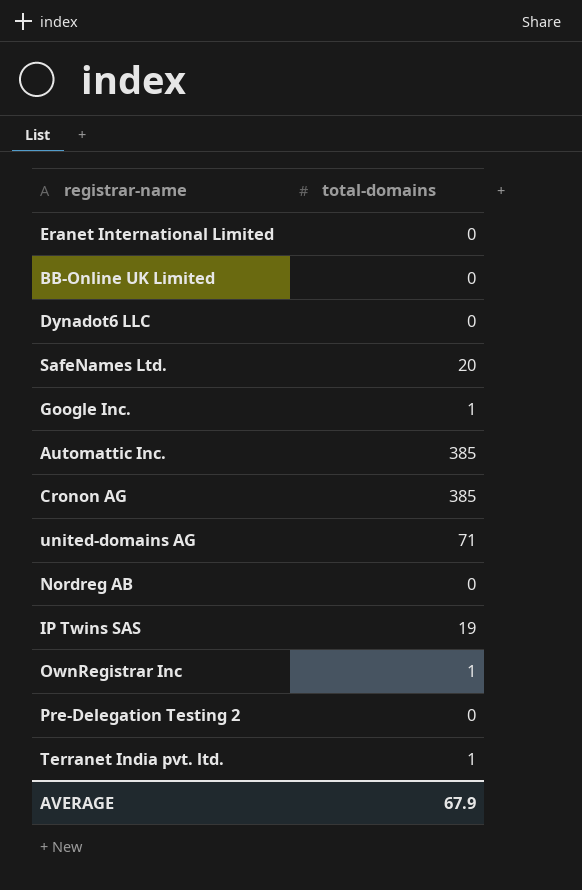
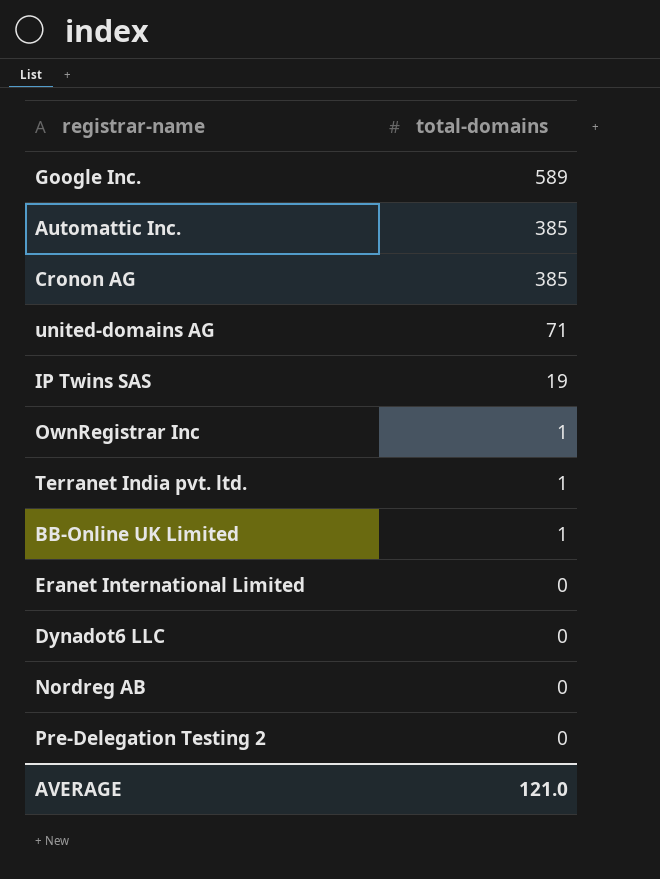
row order: none -> total-domains descending
row SafeNames Ltd.: 20 -> none
Google Inc. | total-domains: 1 -> 589
BB-Online UK Limited | total-domains: 0 -> 1
AVERAGE | total-domains: 67.9 -> 121.0

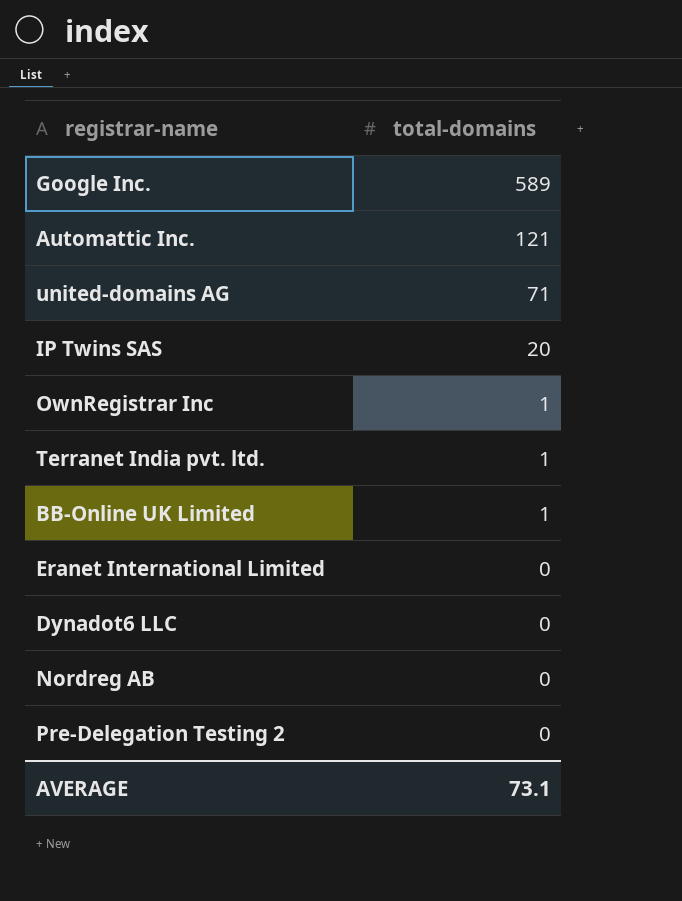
row Cronon AG: 385 -> none
Automattic Inc. | total-domains: 385 -> 121
IP Twins SAS | total-domains: 19 -> 20
AVERAGE | total-domains: 121.0 -> 73.1

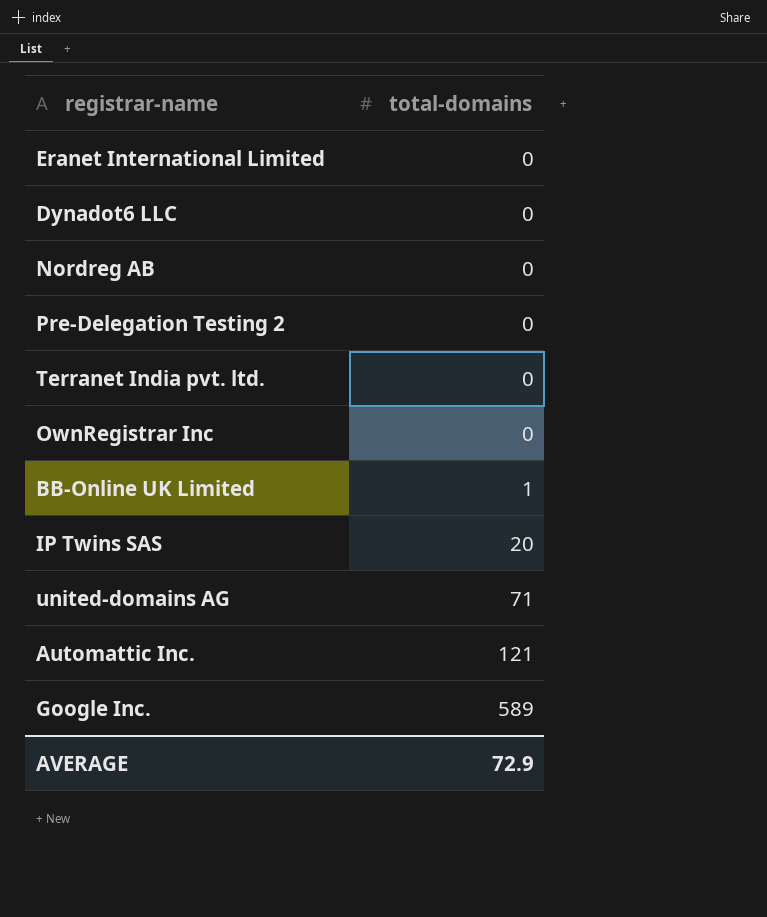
row order: total-domains descending -> total-domains ascending
Terranet India pvt. ltd. | total-domains: 1 -> 0
OwnRegistrar Inc | total-domains: 1 -> 0
AVERAGE | total-domains: 73.1 -> 72.9

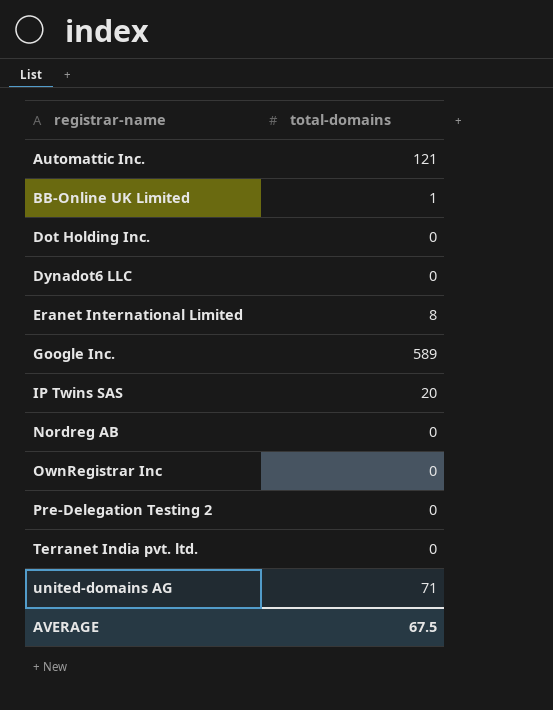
row order: total-domains ascending -> registrar-name ascending
row Dot Holding Inc.: none -> 0
Eranet International Limited | total-domains: 0 -> 8
AVERAGE | total-domains: 72.9 -> 67.5

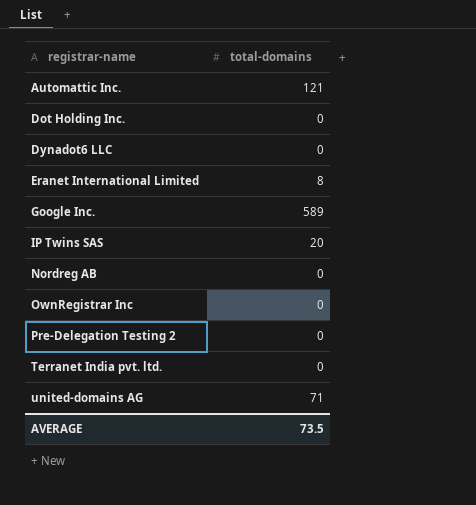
row BB-Online UK Limited: 1 -> none
AVERAGE | total-domains: 67.5 -> 73.5

